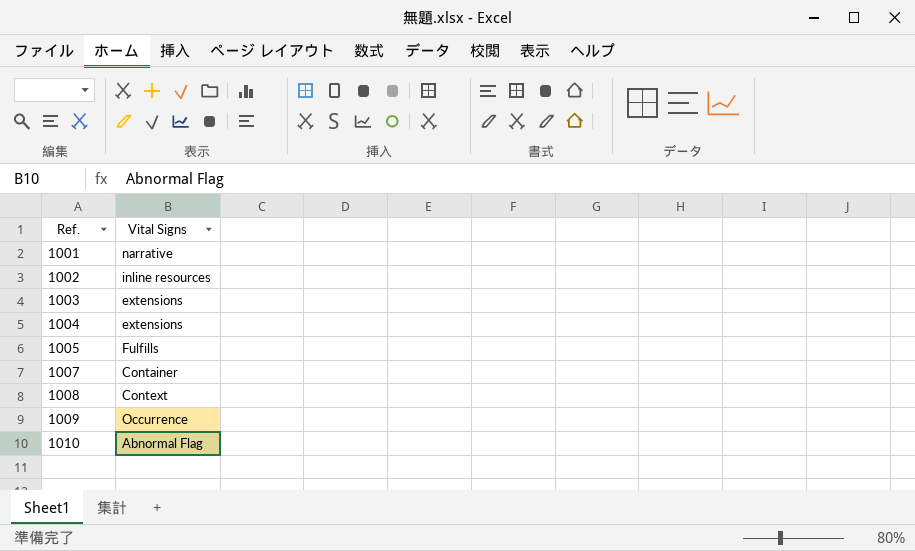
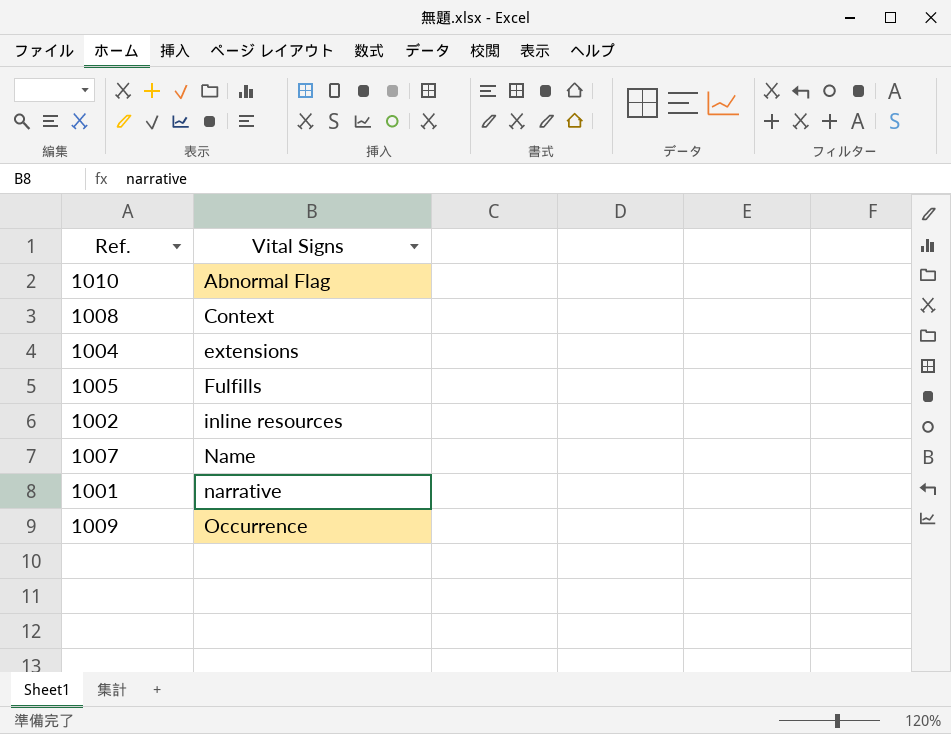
row order: Ref. ascending -> Vital Signs ascending
row 1003: extensions -> none
1007 | Vital Signs: Container -> Name

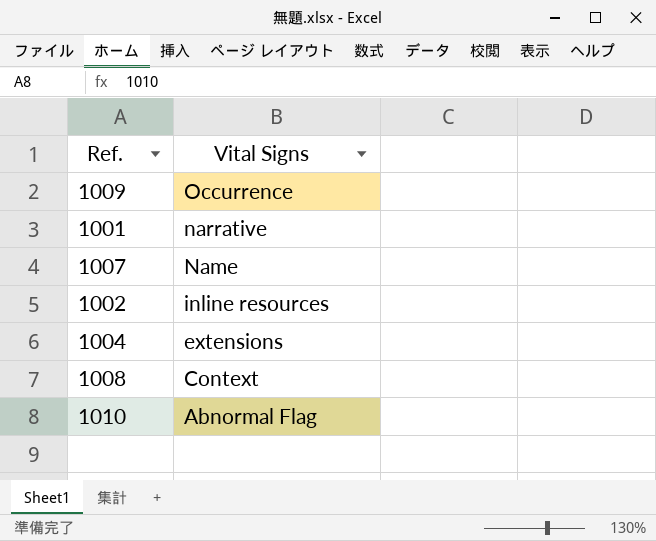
row order: Vital Signs ascending -> Vital Signs descending
row 1005: Fulfills -> none

